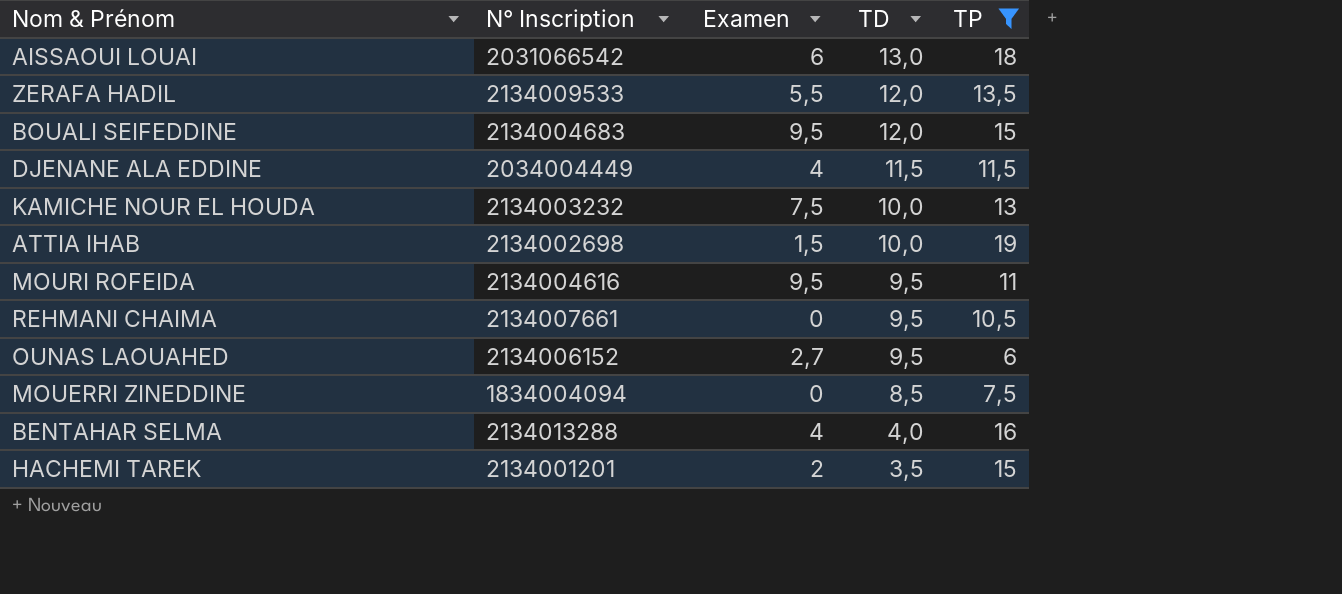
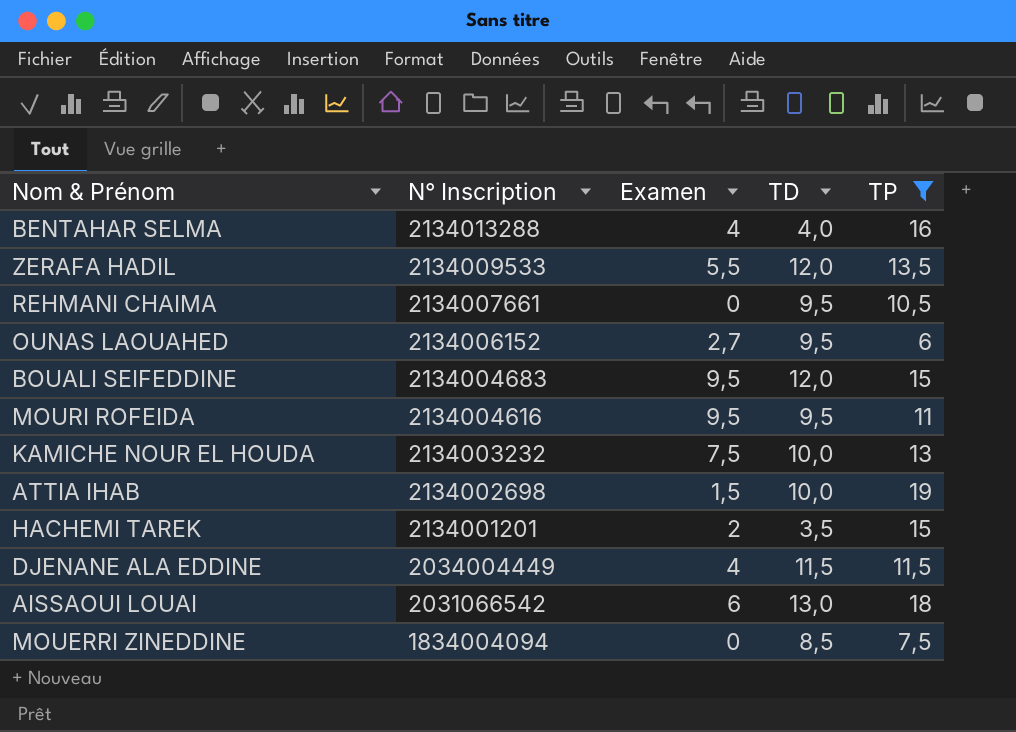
row order: TD descending -> N° Inscription descending

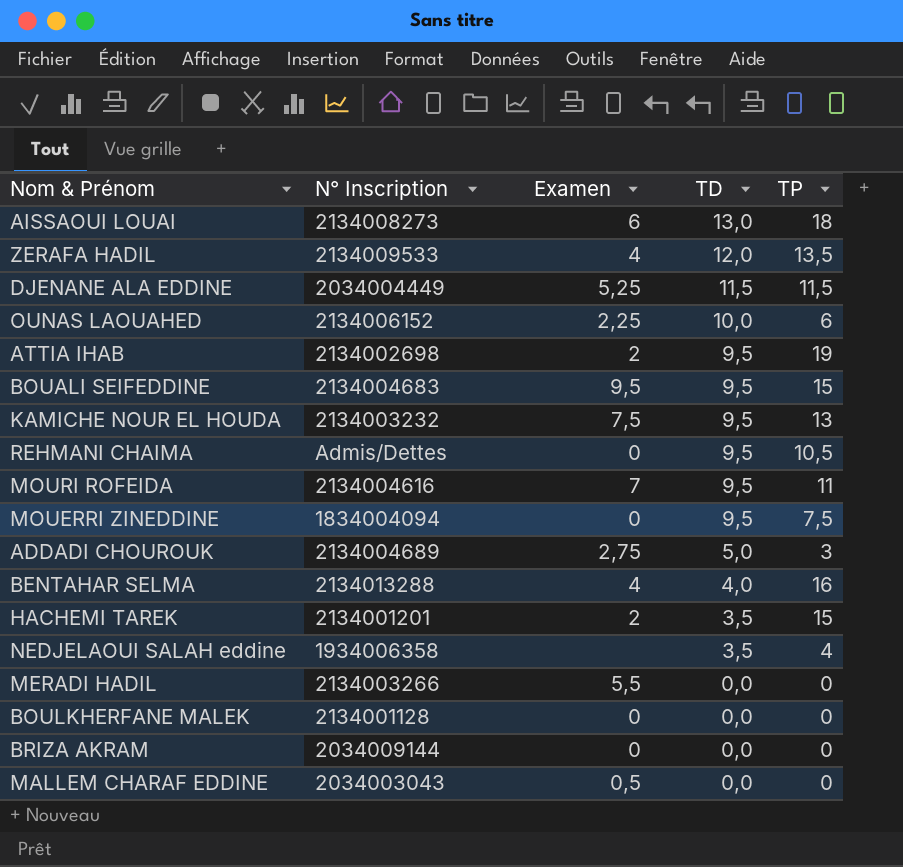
filter: TP >= 6 -> none
row order: N° Inscription descending -> TD descending
AISSAOUI LOUAI | N° Inscription: 2031066542 -> 2134008273
ZERAFA HADIL | Examen: 5,5 -> 4
DJENANE ALA EDDINE | Examen: 4 -> 5,25
OUNAS LAOUAHED | Examen: 2,7 -> 2,25
OUNAS LAOUAHED | TD: 9,5 -> 10,0
ATTIA IHAB | Examen: 1,5 -> 2
ATTIA IHAB | TD: 10,0 -> 9,5
BOUALI SEIFEDDINE | TD: 12,0 -> 9,5
KAMICHE NOUR EL HOUDA | TD: 10,0 -> 9,5
REHMANI CHAIMA | N° Inscription: 2134007661 -> Admis/Dettes
MOURI ROFEIDA | Examen: 9,5 -> 7
MOUERRI ZINEDDINE | TD: 8,5 -> 9,5

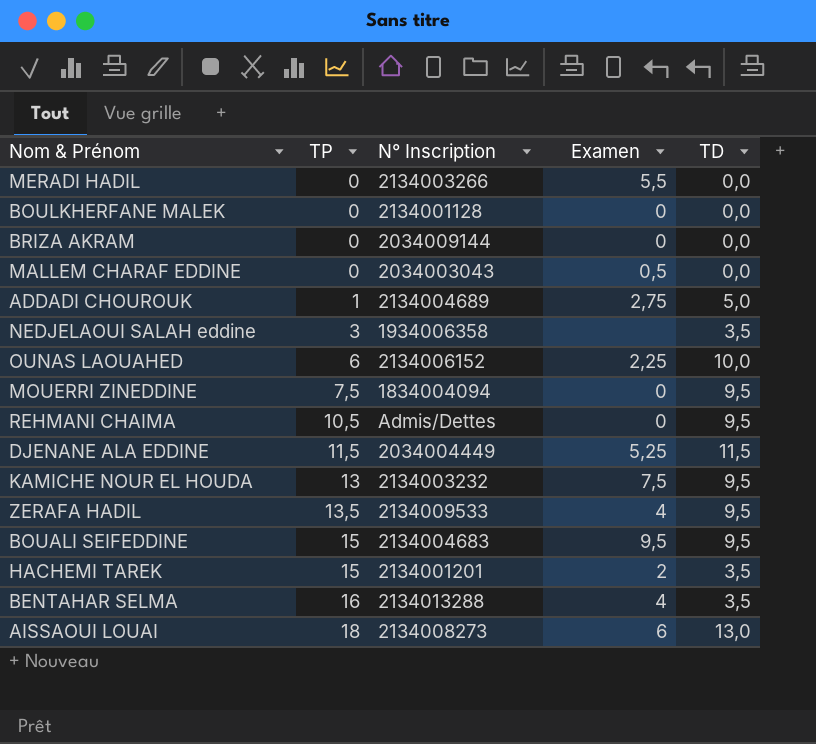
row order: TD descending -> TP ascending
column TP | position: 5 -> 2
row ATTIA IHAB: 2134002698 | 2 | 9,5 | 19 -> none
row MOURI ROFEIDA: 2134004616 | 7 | 9,5 | 11 -> none
ADDADI CHOUROUK | TP: 3 -> 1
NEDJELAOUI SALAH eddine | TP: 4 -> 3
ZERAFA HADIL | TD: 12,0 -> 9,5
BENTAHAR SELMA | TD: 4,0 -> 3,5

